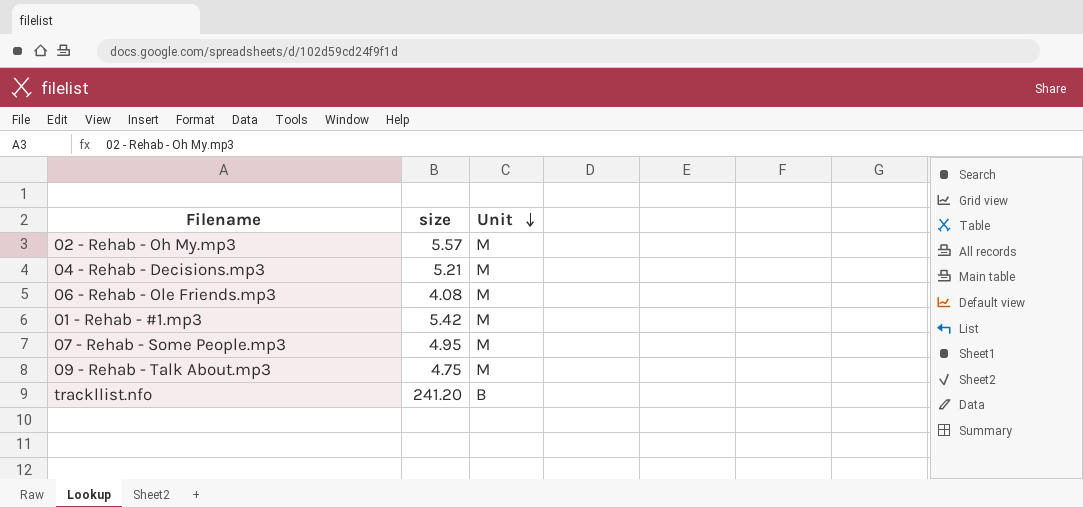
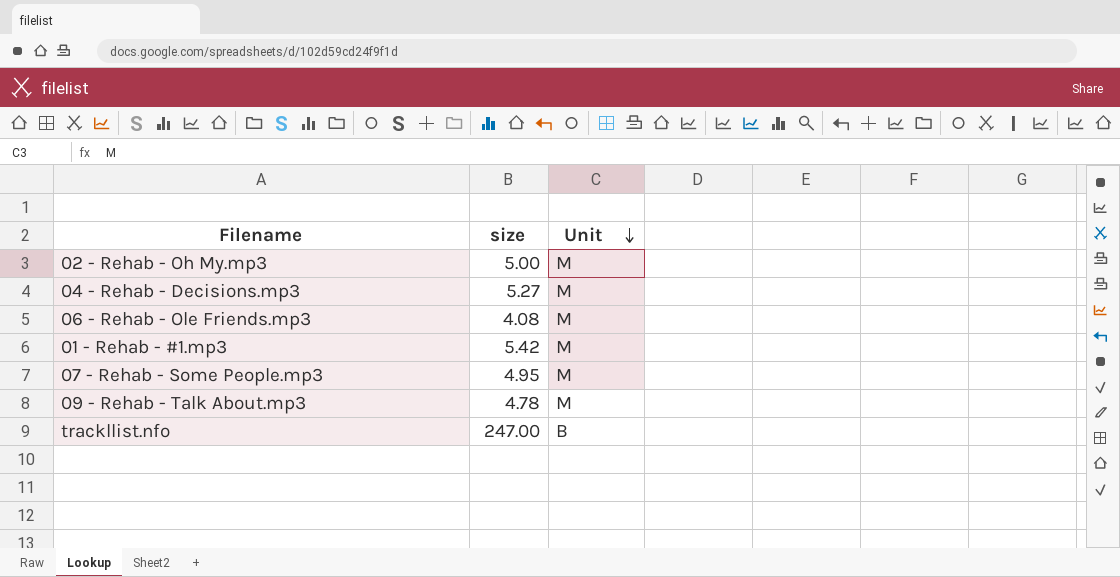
02 - Rehab - Oh My.mp3 | size: 5.57 -> 5.00
04 - Rehab - Decisions.mp3 | size: 5.21 -> 5.27
09 - Rehab - Talk About.mp3 | size: 4.75 -> 4.78
trackllist.nfo | size: 241.20 -> 247.00

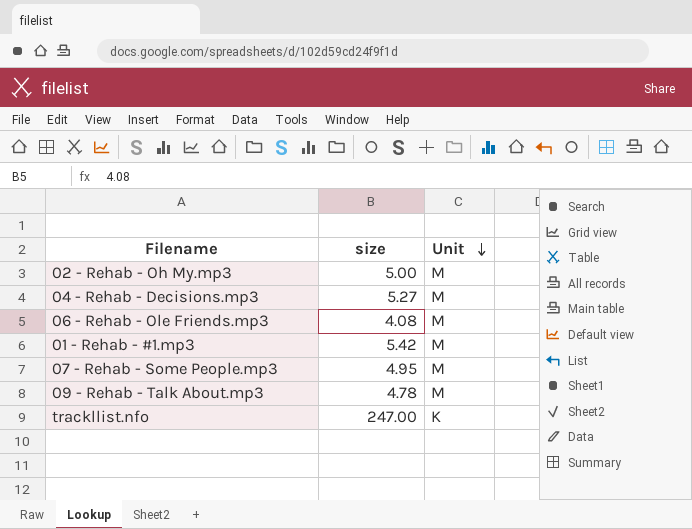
trackllist.nfo | Unit: B -> K

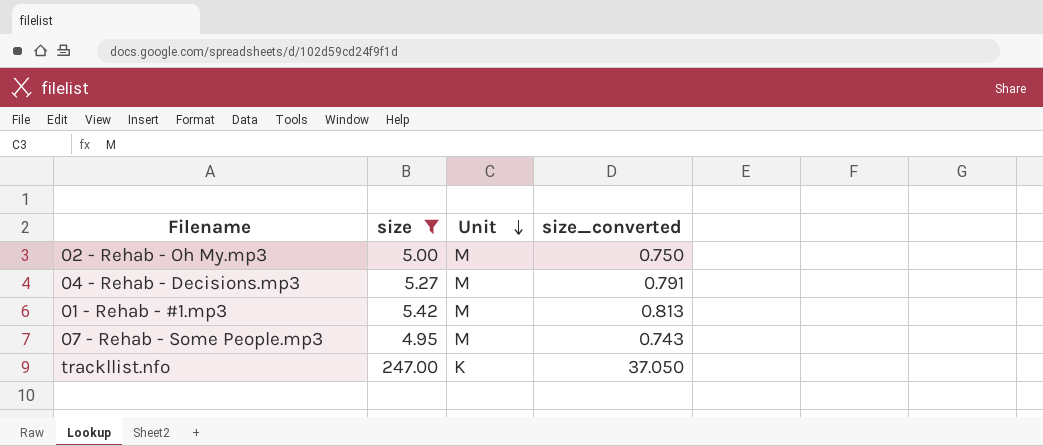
filter: none -> size >= 4.95
column size_converted | formula: none -> [size] * 0.15

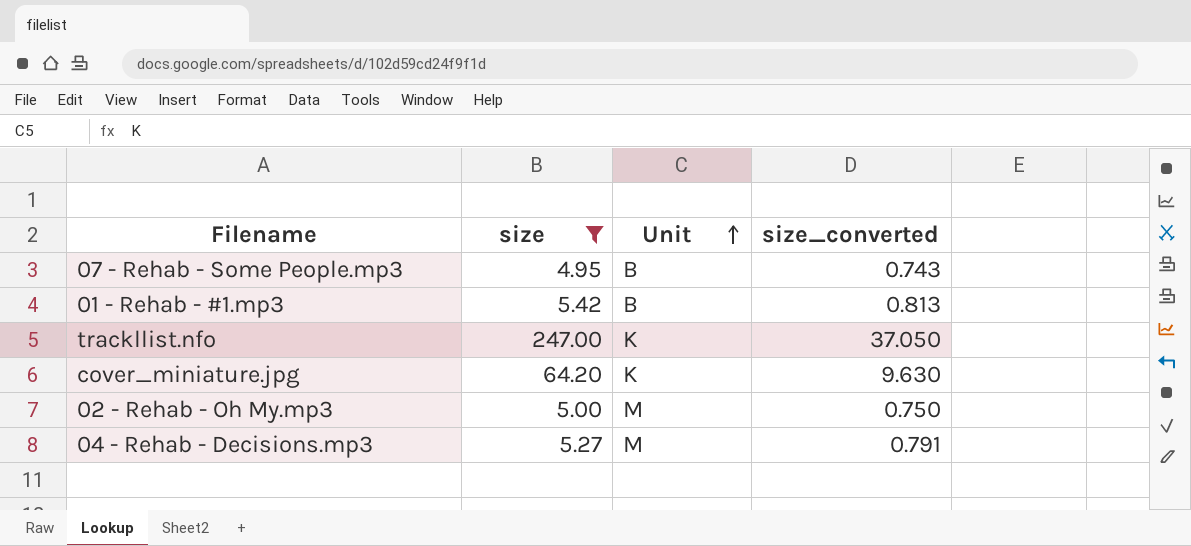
row order: Unit descending -> Unit ascending
07 - Rehab - Some People.mp3 | Unit: M -> B
01 - Rehab - #1.mp3 | Unit: M -> B
row cover_miniature.jpg: none -> 64.20 | K | 9.630

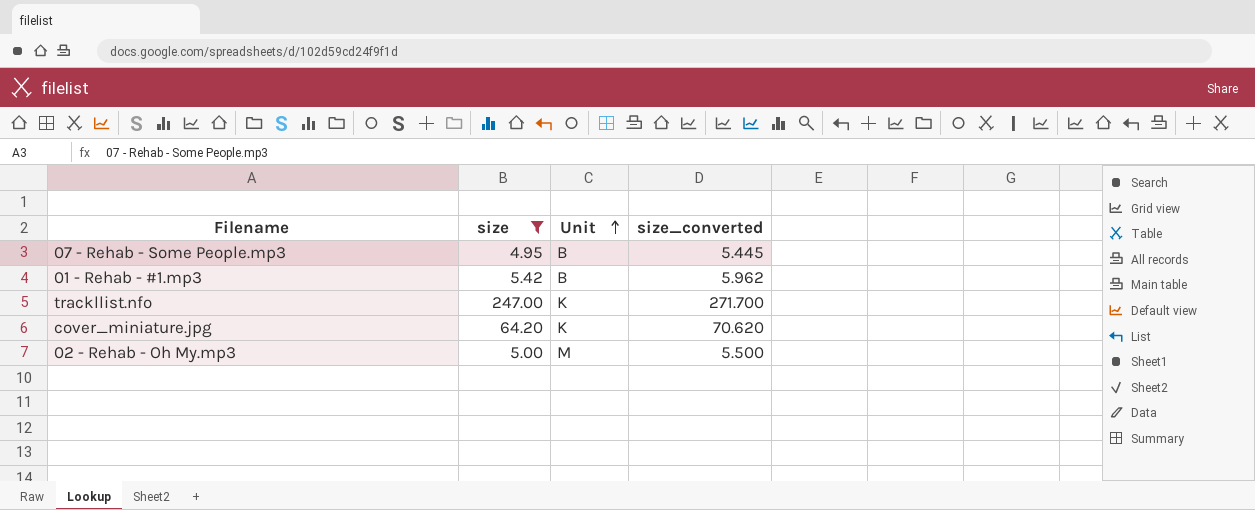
column size_converted | formula: [size] * 0.15 -> [size] * 1.1
row 04 - Rehab - Decisions.mp3: 5.27 | M | 0.791 -> none

